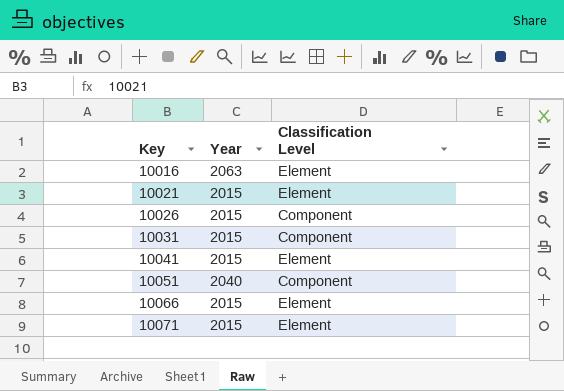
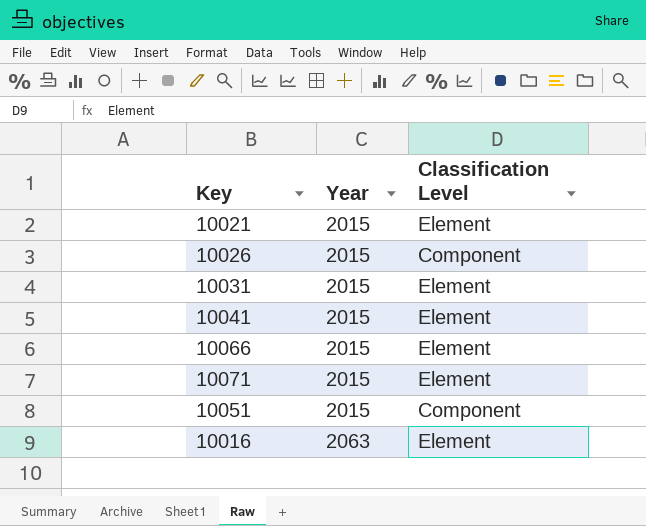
row order: Key ascending -> Year ascending
10031 | Classification Level: Component -> Element
10051 | Year: 2040 -> 2015

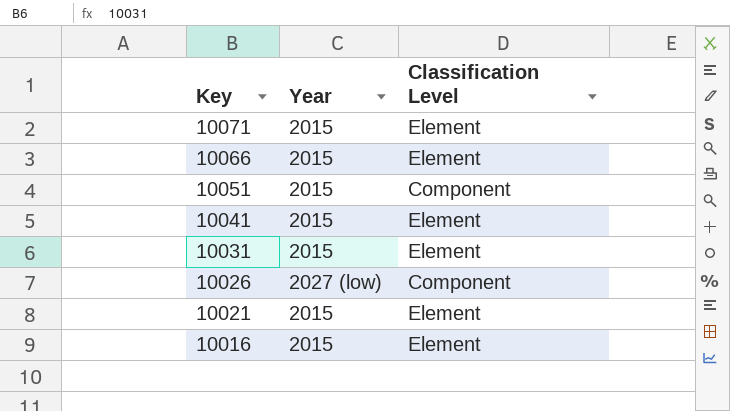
row order: Year ascending -> Key descending
10026 | Year: 2015 -> 2027 (low)
10016 | Year: 2063 -> 2015

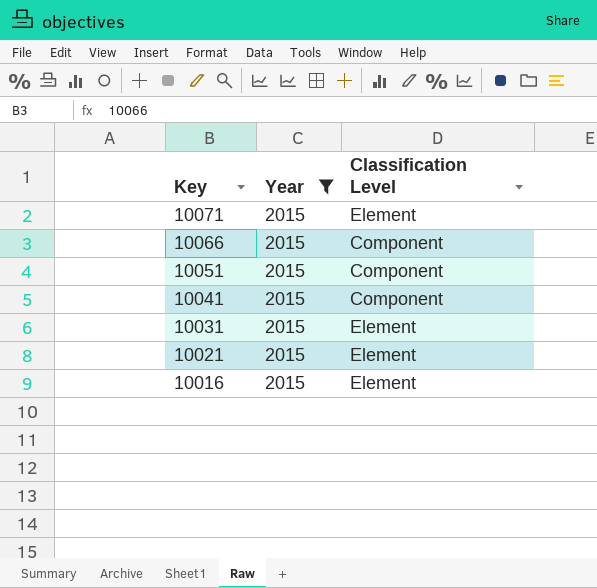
filter: none -> Year = 2015
10066 | Classification Level: Element -> Component
10041 | Classification Level: Element -> Component

